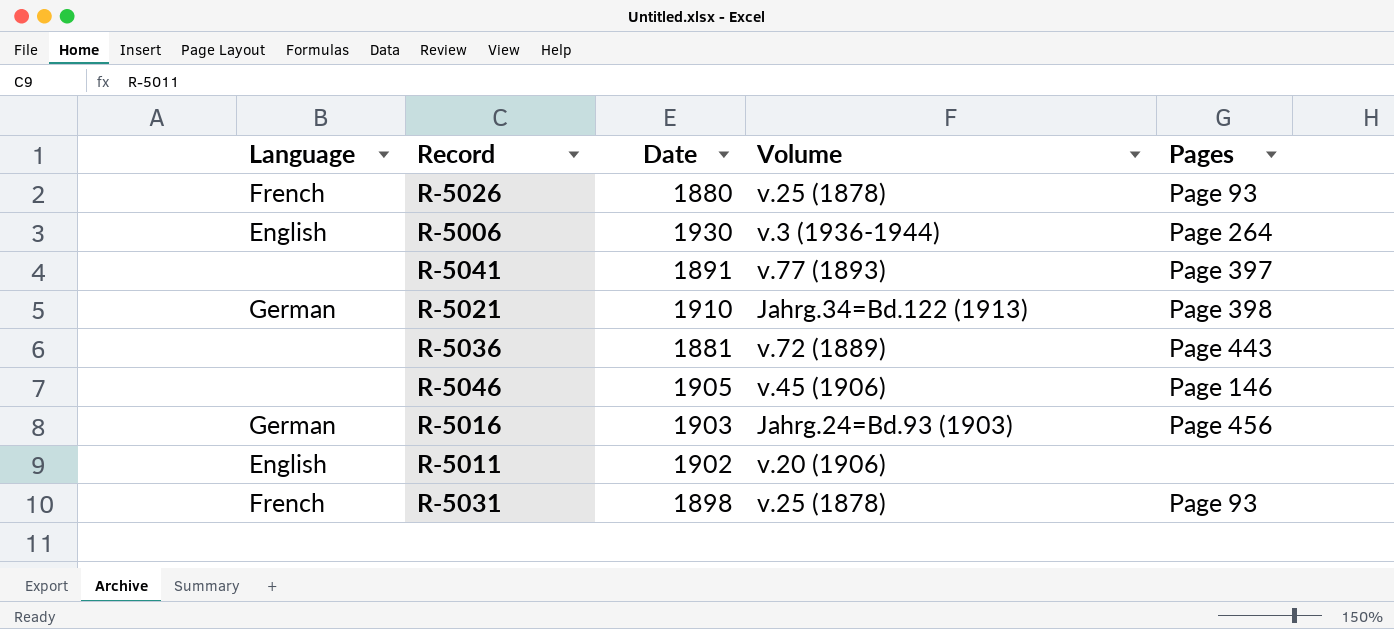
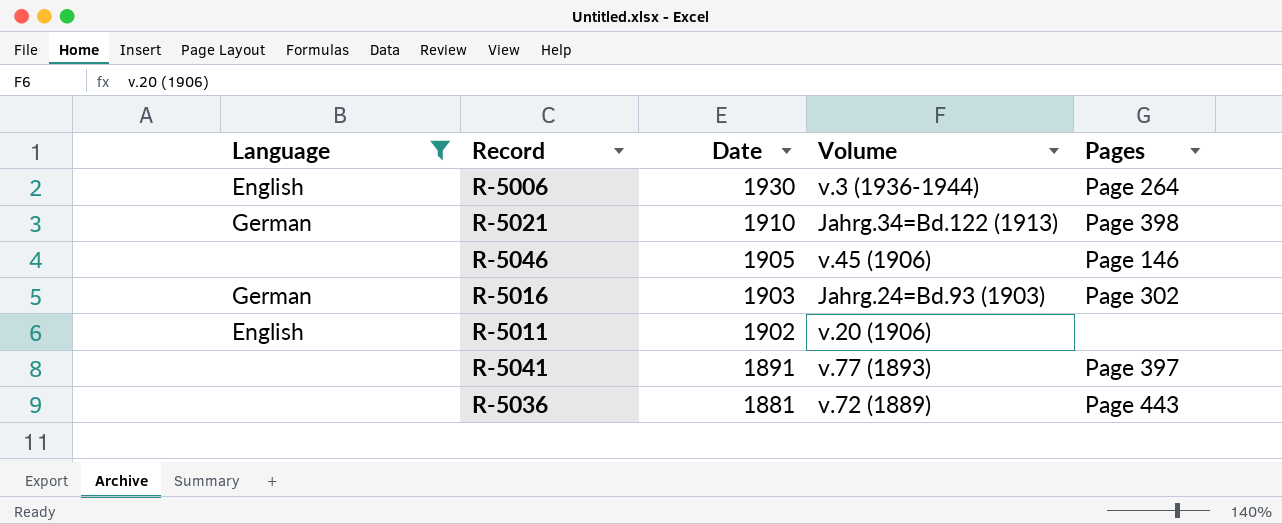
filter: none -> Language != French
row order: none -> Date descending
R-5016 | Pages: Page 456 -> Page 302

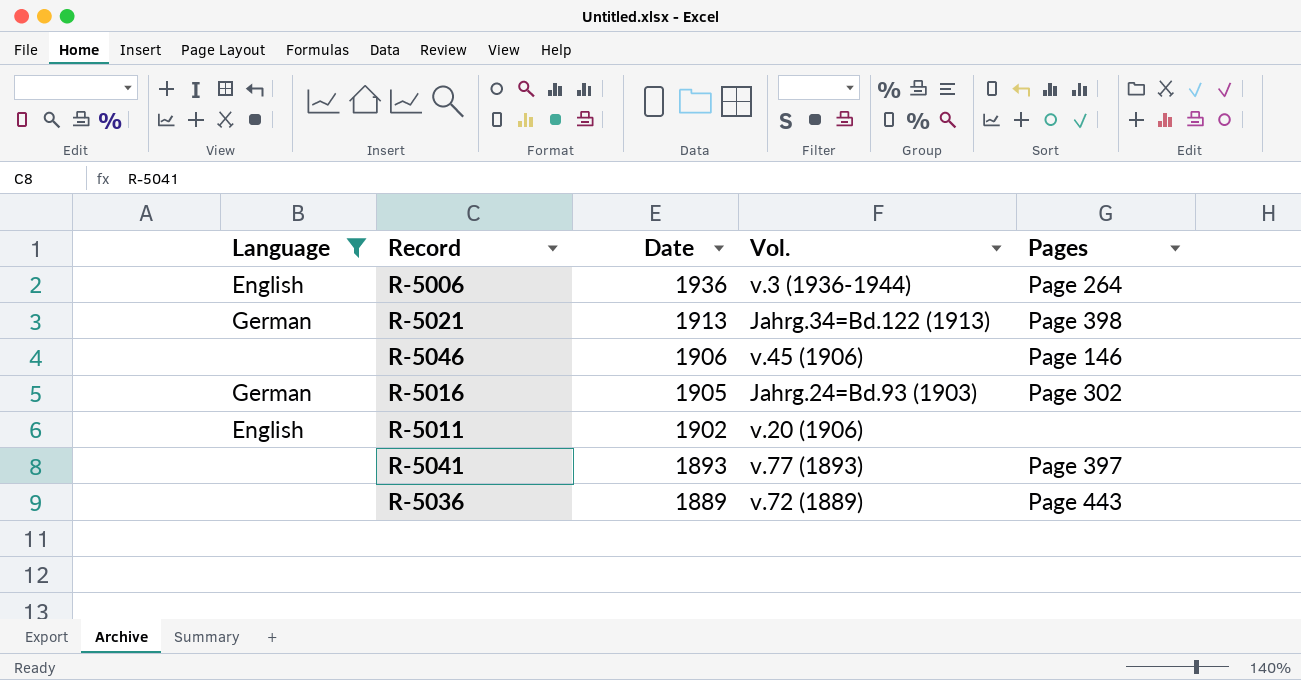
column name: Volume -> Vol.
R-5006 | Date: 1930 -> 1936
R-5021 | Date: 1910 -> 1913
R-5046 | Date: 1905 -> 1906
R-5016 | Date: 1903 -> 1905
R-5041 | Date: 1891 -> 1893
R-5036 | Date: 1881 -> 1889

